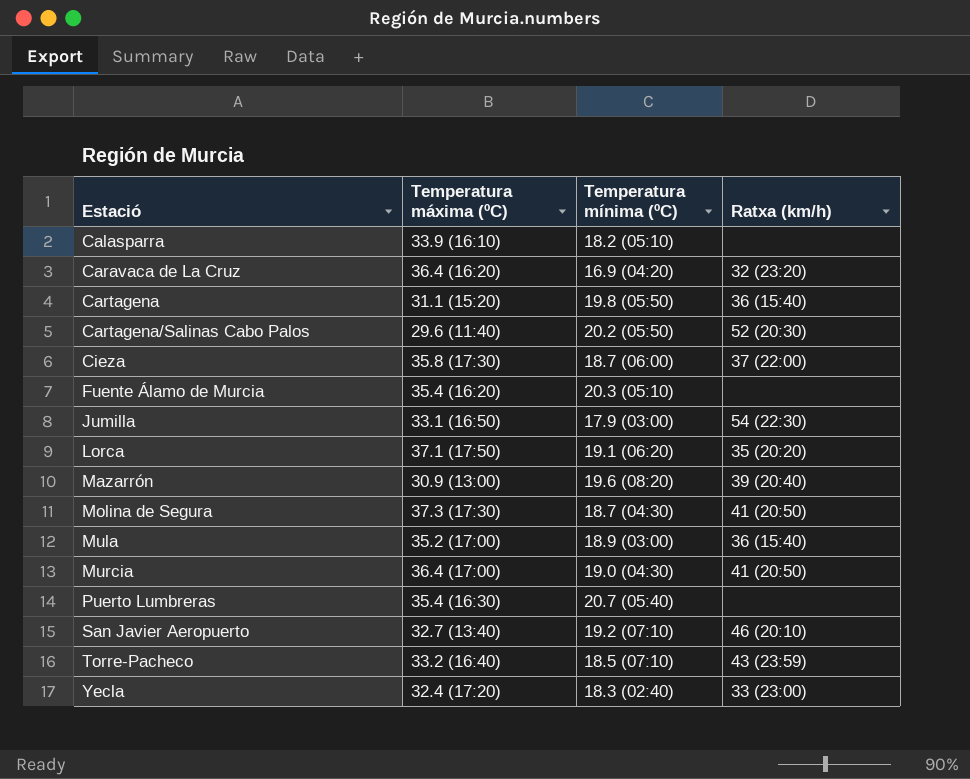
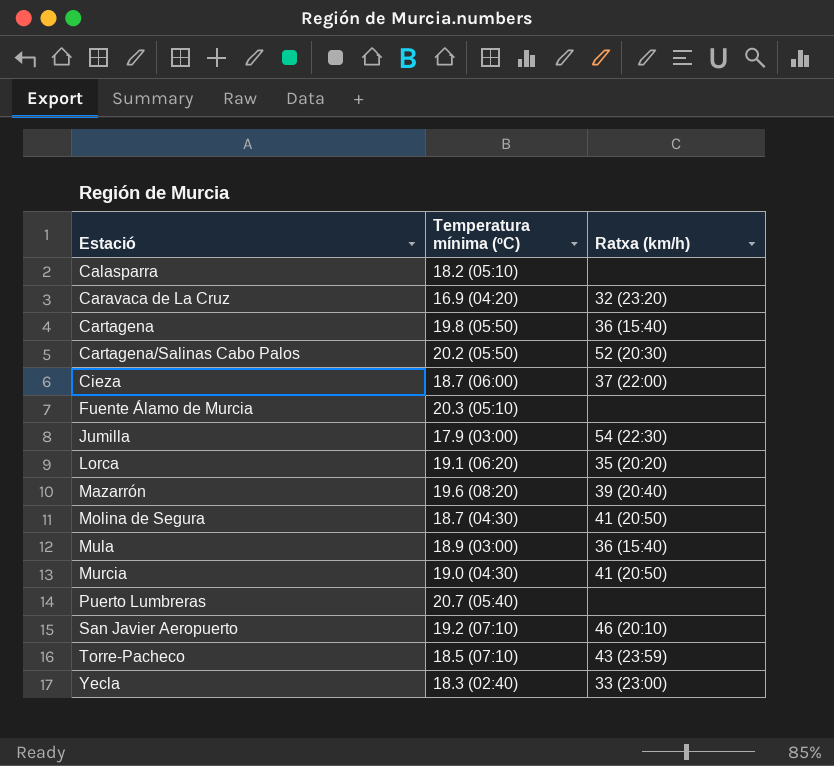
column Temperatura máxima (ºC) | position: 2 -> none

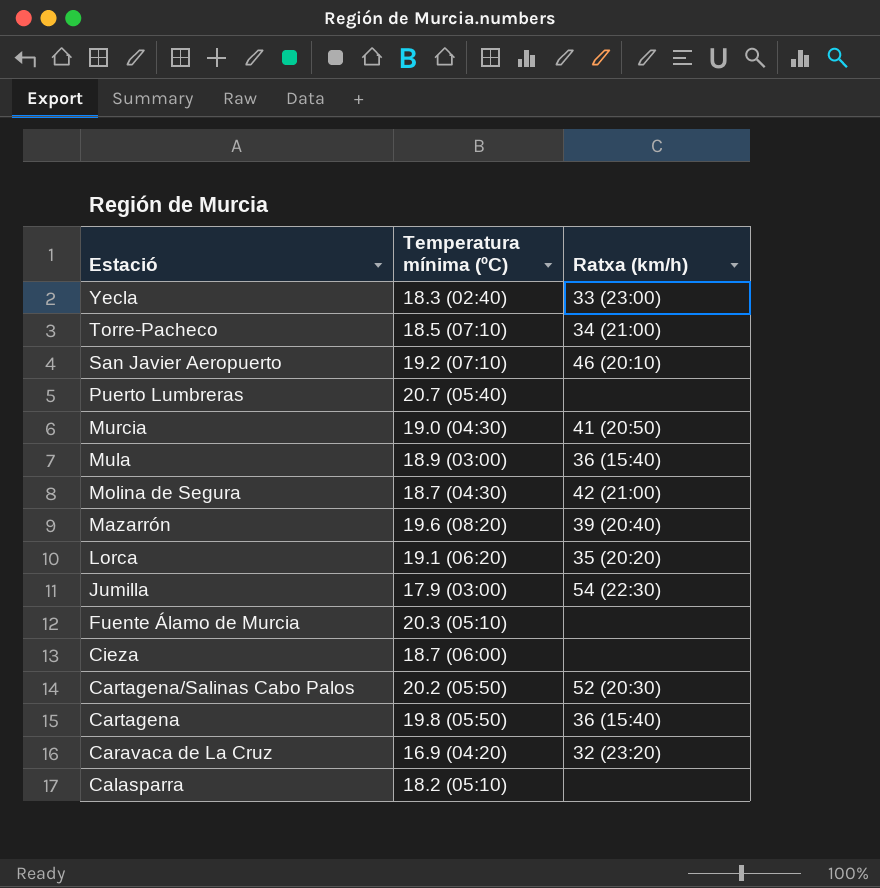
row order: Estació ascending -> Estació descending
Torre-Pacheco | Ratxa (km/h): 43 (23:59) -> 34 (21:00)
Molina de Segura | Ratxa (km/h): 41 (20:50) -> 42 (21:00)
Cieza | Ratxa (km/h): 37 (22:00) -> none

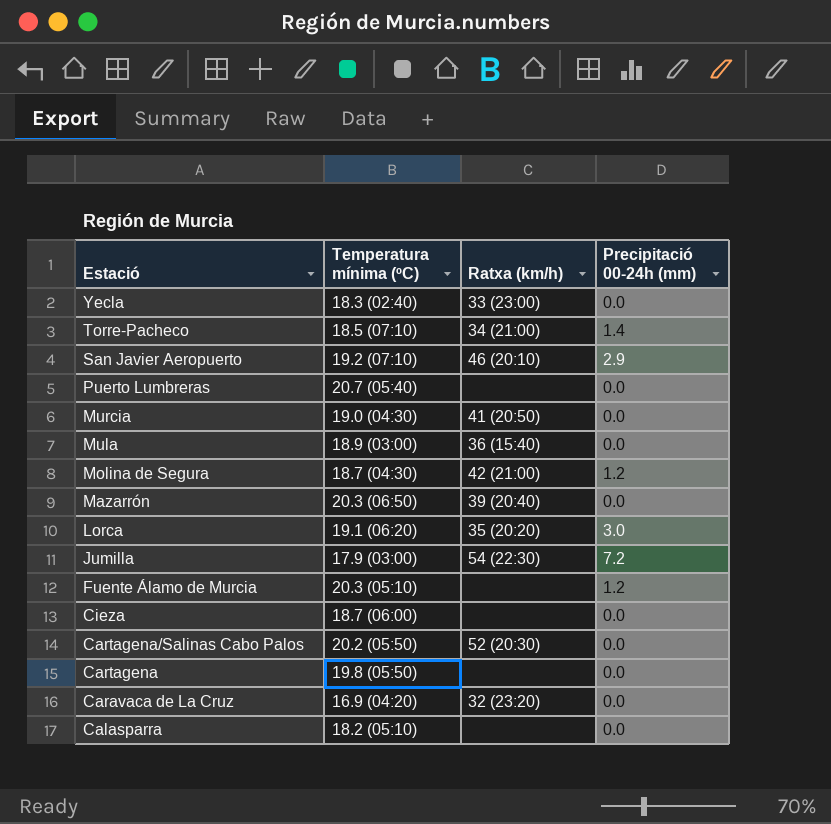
column Precipitació 00-24h (mm) | position: none -> 4
Mazarrón | Temperatura mínima (ºC): 19.6 (08:20) -> 20.3 (06:50)
Cartagena | Ratxa (km/h): 36 (15:40) -> none

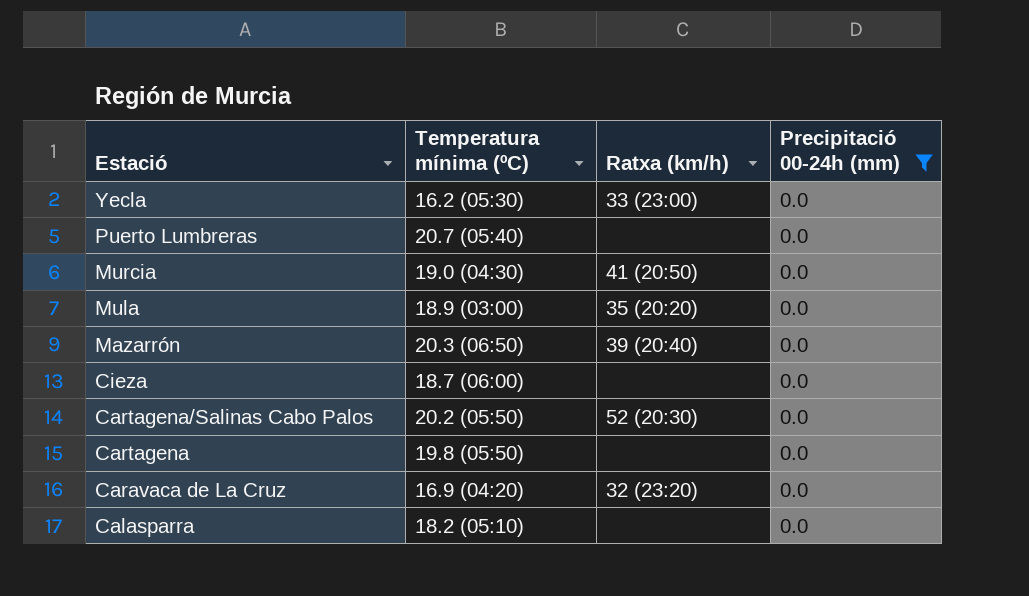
filter: none -> Precipitació 00-24h (mm) = 0.0
Yecla | Temperatura mínima (ºC): 18.3 (02:40) -> 16.2 (05:30)
Mula | Ratxa (km/h): 36 (15:40) -> 35 (20:20)

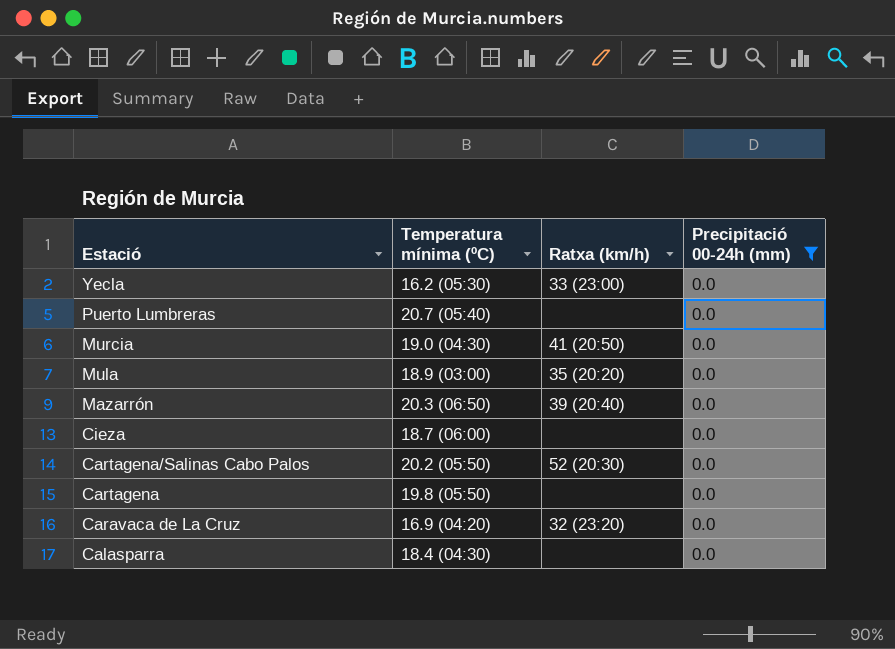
Calasparra | Temperatura mínima (ºC): 18.2 (05:10) -> 18.4 (04:30)

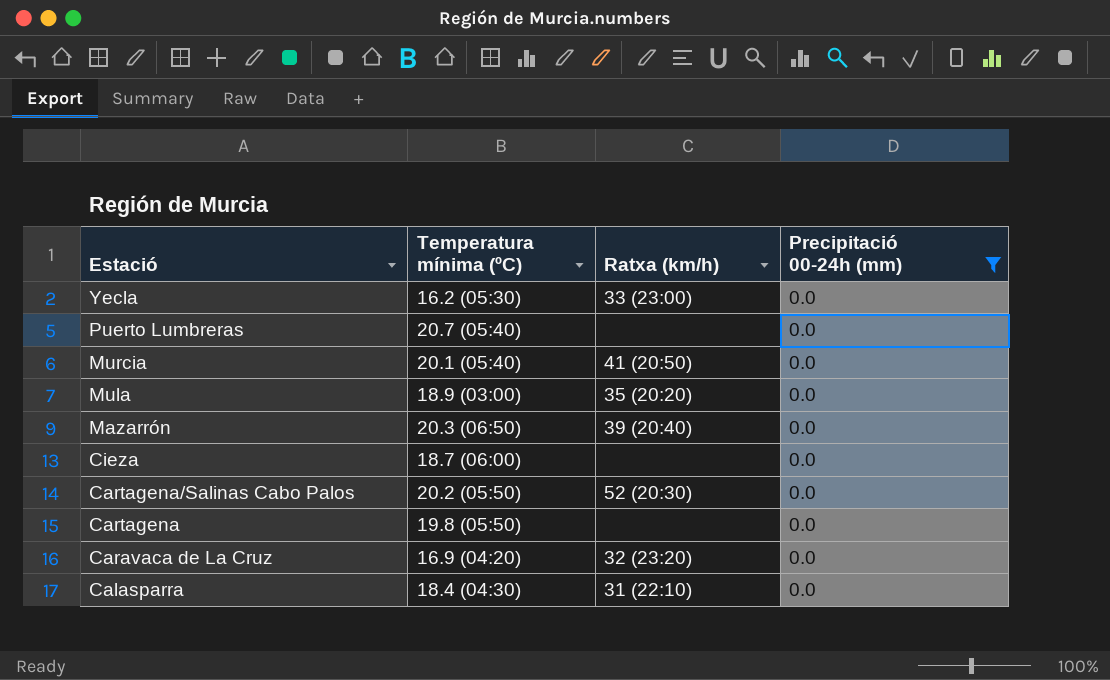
Murcia | Temperatura mínima (ºC): 19.0 (04:30) -> 20.1 (05:40)
Calasparra | Ratxa (km/h): none -> 31 (22:10)

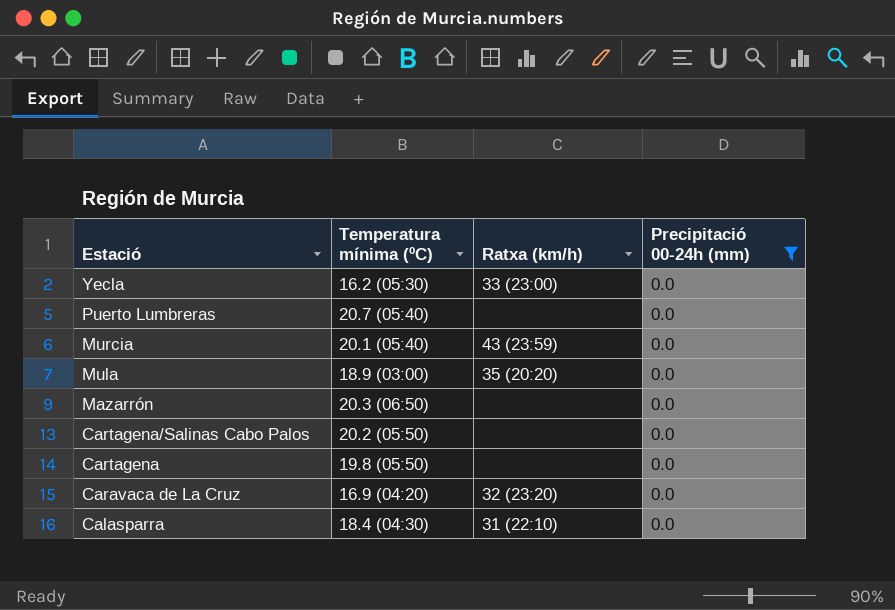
row Cieza: 18.7 (06:00) | none | 0.0 -> none
Murcia | Ratxa (km/h): 41 (20:50) -> 43 (23:59)
Mazarrón | Ratxa (km/h): 39 (20:40) -> none
Cartagena/Salinas Cabo Palos | Ratxa (km/h): 52 (20:30) -> none

